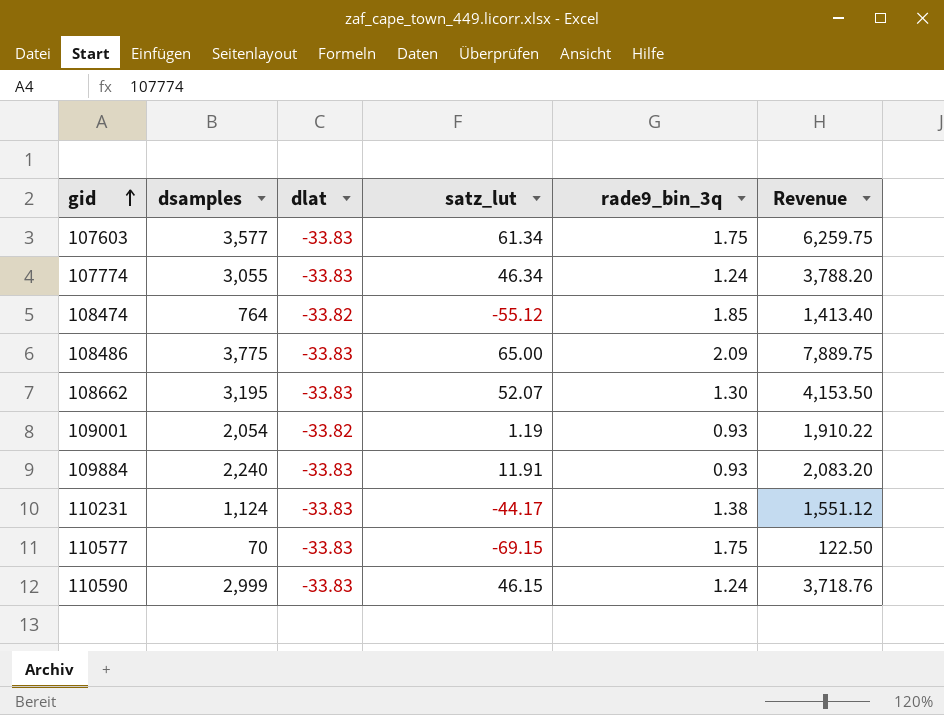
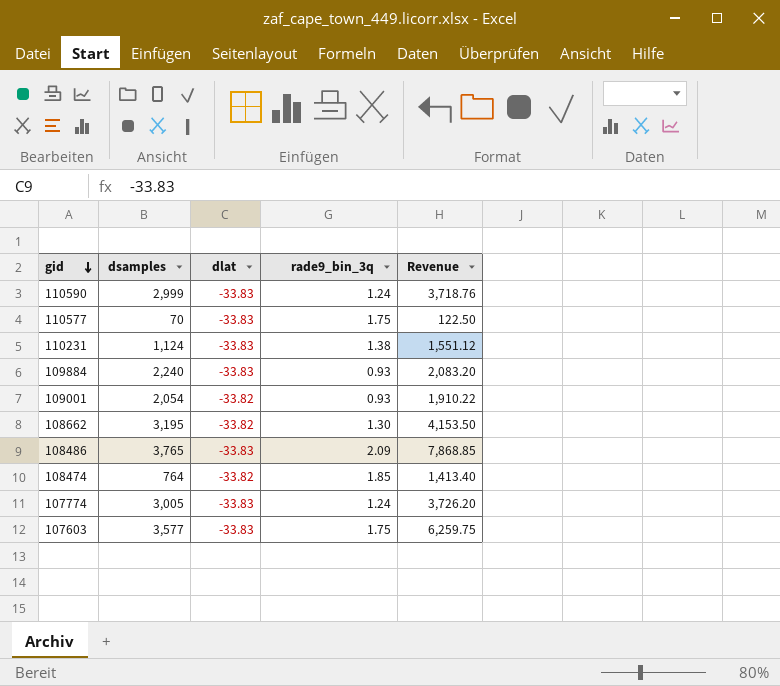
row order: gid ascending -> gid descending
column satz_lut | position: 4 -> none
108662 | dlat: -33.83 -> -33.82
108486 | dsamples: 3,775 -> 3,765
108486 | Revenue: 7,889.75 -> 7,868.85
107774 | dsamples: 3,055 -> 3,005
107774 | Revenue: 3,788.20 -> 3,726.20

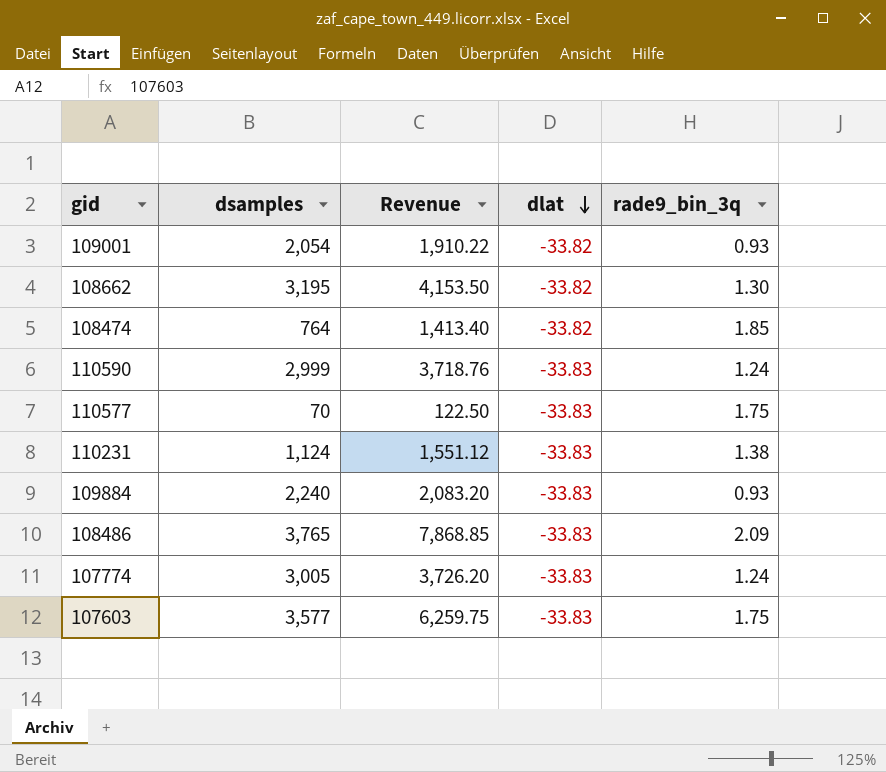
row order: gid descending -> dlat descending
column Revenue | position: 5 -> 3

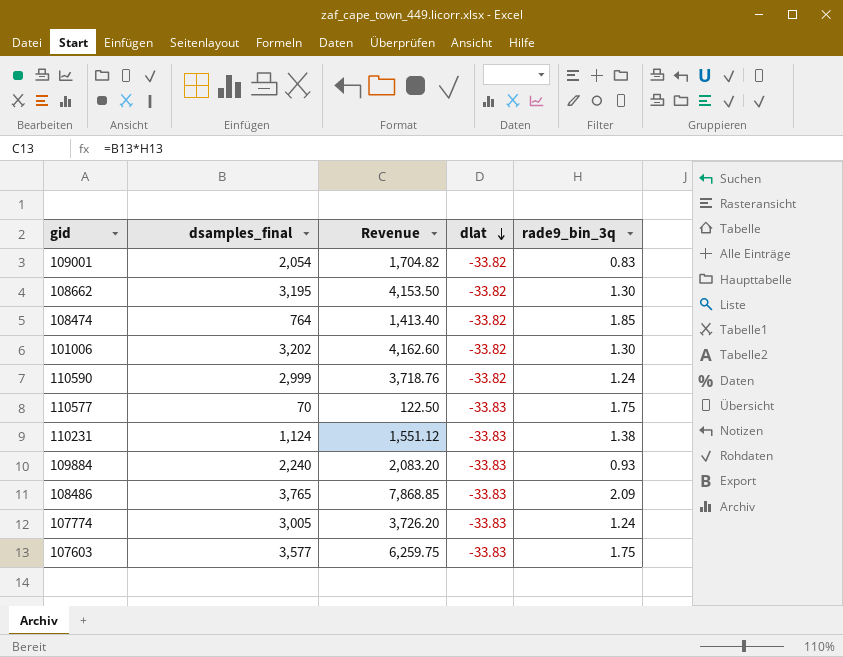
column name: dsamples -> dsamples_final
109001 | Revenue: 1,910.22 -> 1,704.82
109001 | rade9_bin_3q: 0.93 -> 0.83
row 101006: none -> 3,202 | 4,162.60 | -33.82 | 1.30
110590 | dlat: -33.83 -> -33.82

